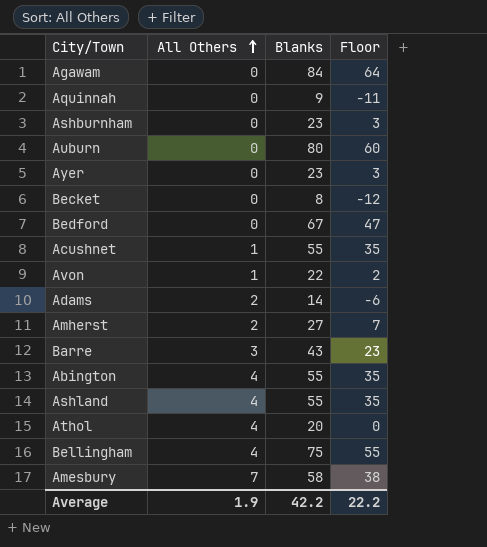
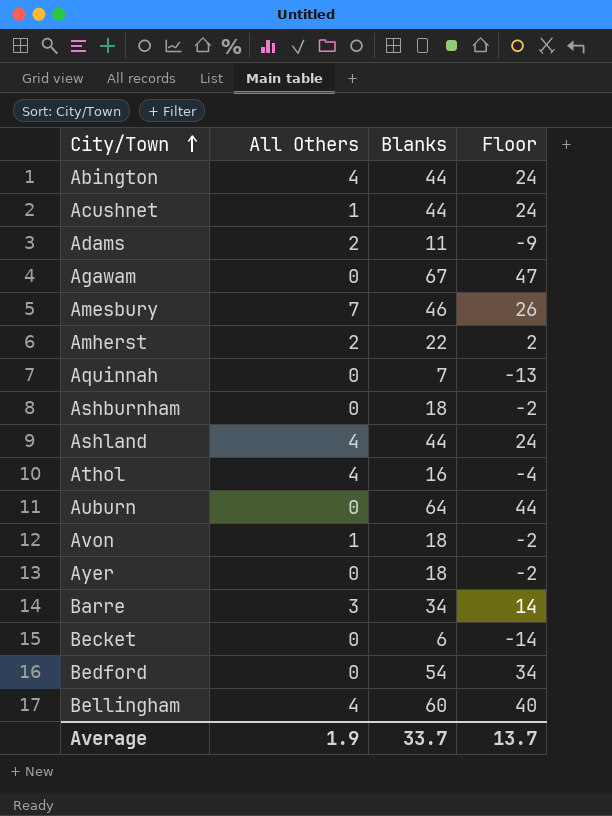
row order: All Others ascending -> City/Town ascending
Abington | Blanks: 55 -> 44
Abington | Floor: 35 -> 24
Acushnet | Blanks: 55 -> 44
Acushnet | Floor: 35 -> 24
Adams | Blanks: 14 -> 11
Adams | Floor: -6 -> -9
Agawam | Blanks: 84 -> 67
Agawam | Floor: 64 -> 47
Amesbury | Blanks: 58 -> 46
Amesbury | Floor: 38 -> 26
Amherst | Blanks: 27 -> 22
Amherst | Floor: 7 -> 2
Aquinnah | Blanks: 9 -> 7
Aquinnah | Floor: -11 -> -13
Ashburnham | Blanks: 23 -> 18
Ashburnham | Floor: 3 -> -2
Ashland | Blanks: 55 -> 44
Ashland | Floor: 35 -> 24
Athol | Blanks: 20 -> 16
Athol | Floor: 0 -> -4
Auburn | Blanks: 80 -> 64
Auburn | Floor: 60 -> 44
Avon | Blanks: 22 -> 18
Avon | Floor: 2 -> -2
Ayer | Blanks: 23 -> 18
Ayer | Floor: 3 -> -2
Barre | Blanks: 43 -> 34
Barre | Floor: 23 -> 14
Becket | Blanks: 8 -> 6
Becket | Floor: -12 -> -14
Bedford | Blanks: 67 -> 54
Bedford | Floor: 47 -> 34
Bellingham | Blanks: 75 -> 60
Bellingham | Floor: 55 -> 40
Average | Blanks: 42.2 -> 33.7
Average | Floor: 22.2 -> 13.7

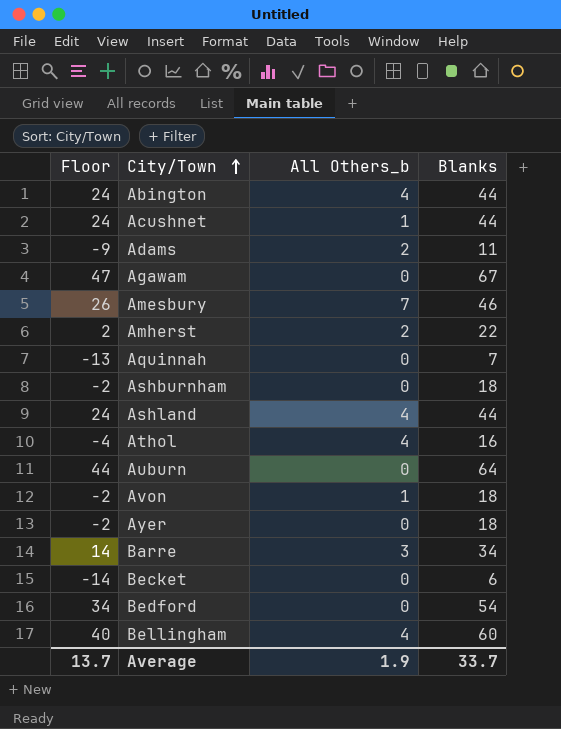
column Floor | position: 4 -> 1
column name: All Others -> All Others_b

